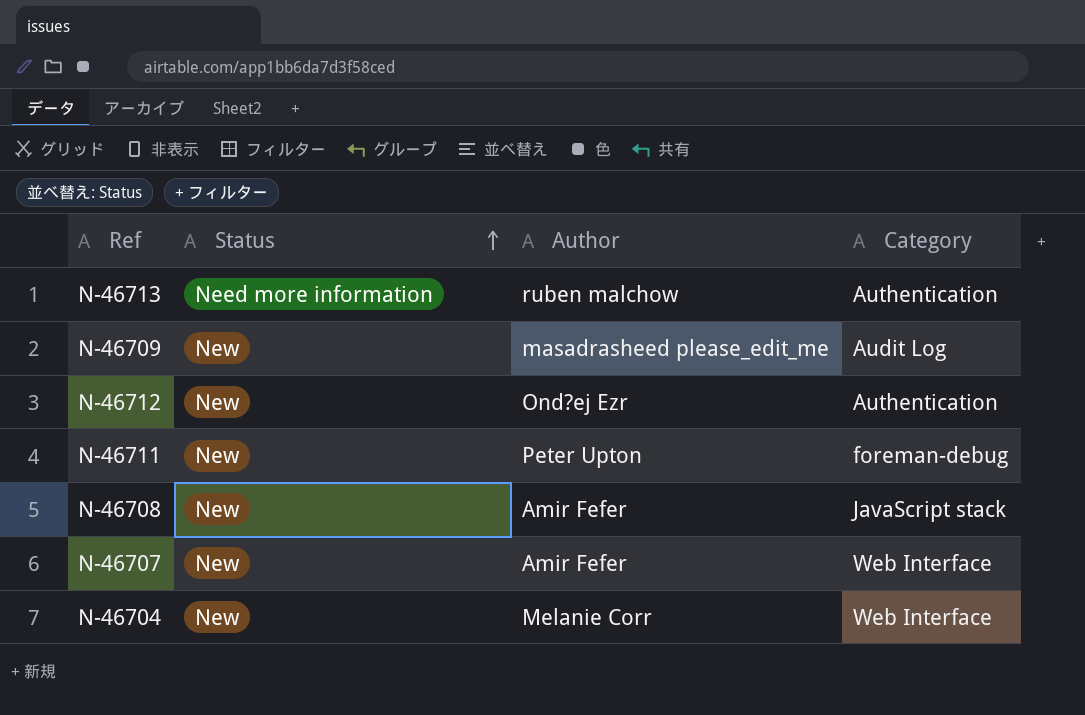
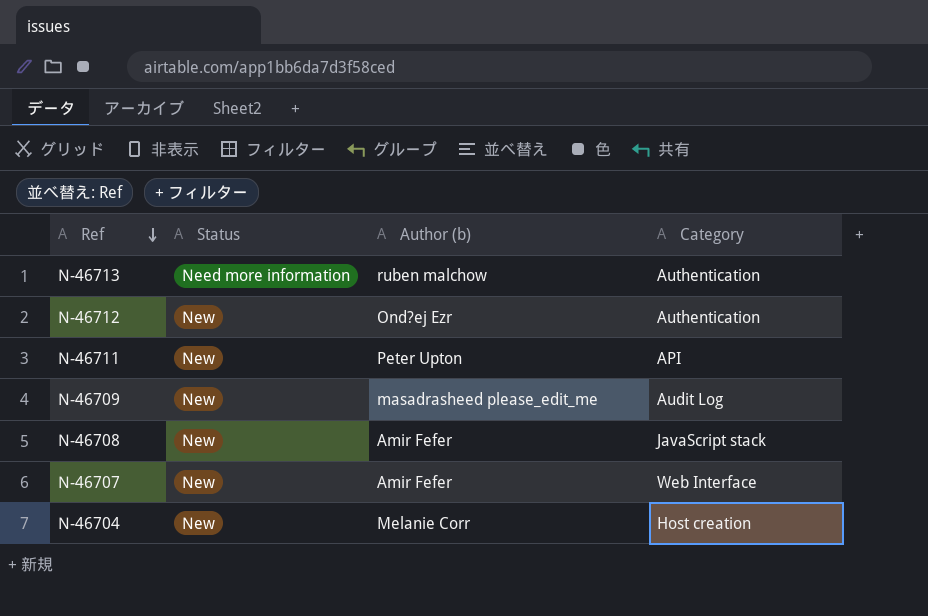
row order: Status ascending -> Ref descending
column name: Author -> Author (b)
N-46711 | Category: foreman-debug -> API
N-46704 | Category: Web Interface -> Host creation

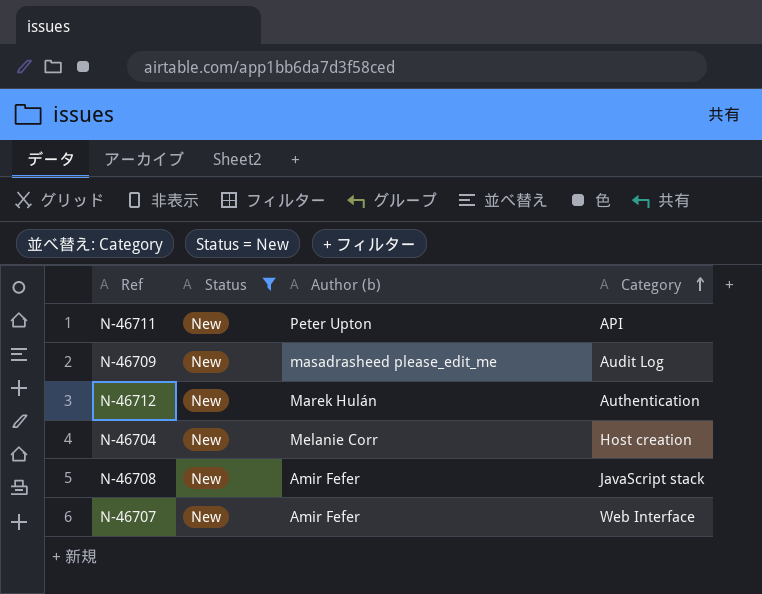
filter: none -> Status = New
row order: Ref descending -> Category ascending
N-46712 | Author (b): Ond?ej Ezr -> Marek Hulán

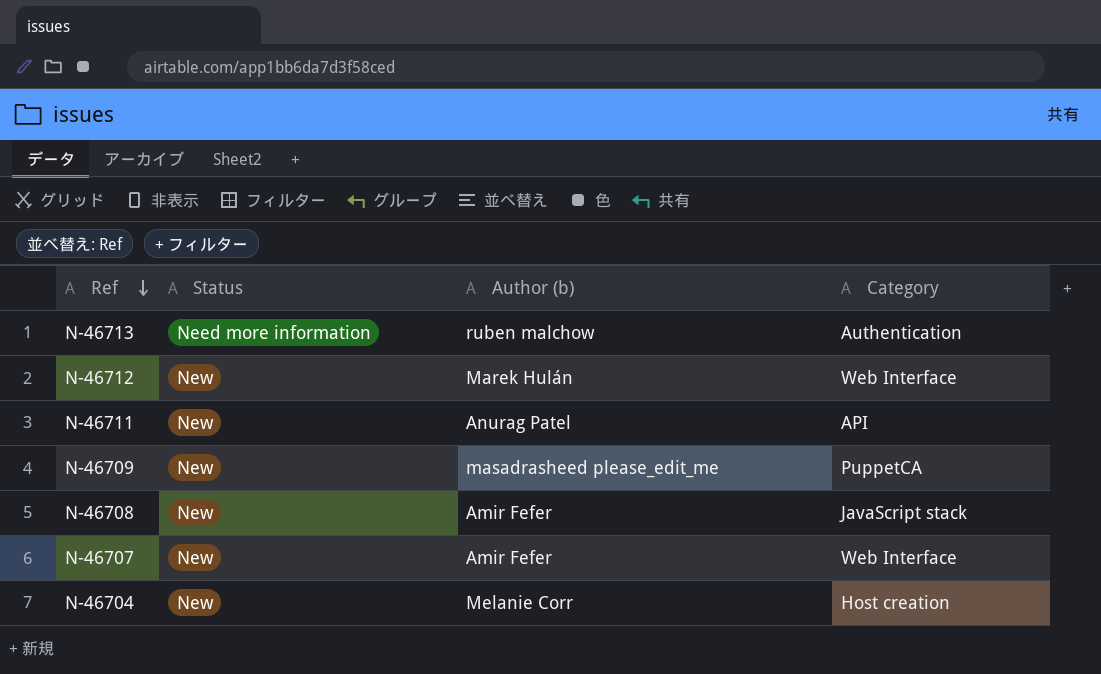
filter: Status = New -> none
row order: Category ascending -> Ref descending
N-46712 | Category: Authentication -> Web Interface
N-46711 | Author (b): Peter Upton -> Anurag Patel
N-46709 | Category: Audit Log -> PuppetCA

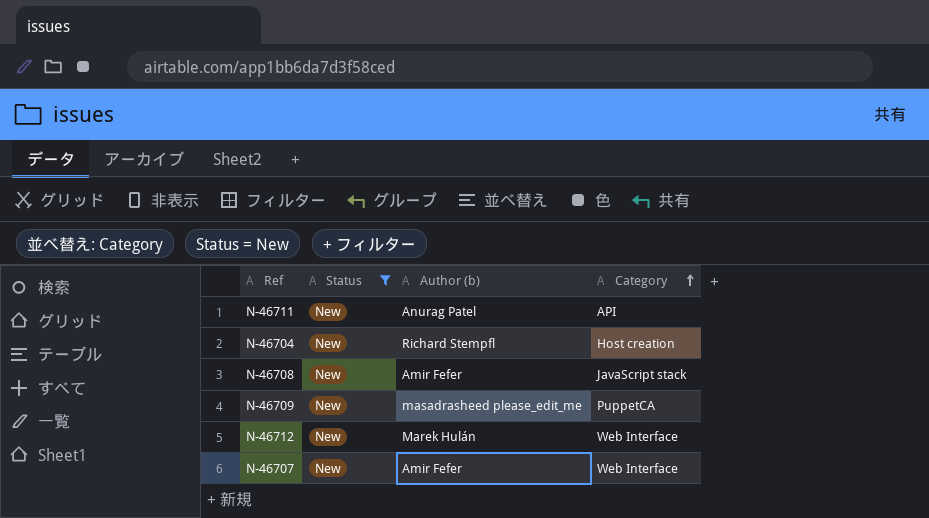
filter: none -> Status = New
row order: Ref descending -> Category ascending
N-46704 | Author (b): Melanie Corr -> Richard Stempfl

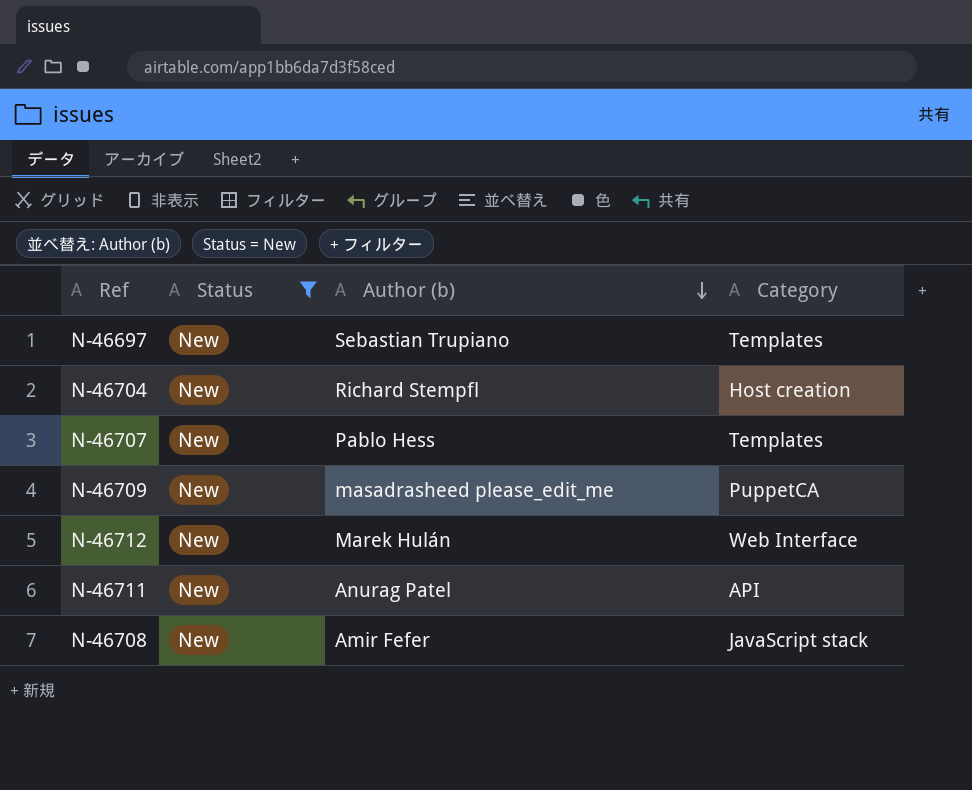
row order: Category ascending -> Author (b) descending
row N-46697: none -> New | Sebastian Trupiano | Templates
N-46707 | Author (b): Amir Fefer -> Pablo Hess
N-46707 | Category: Web Interface -> Templates

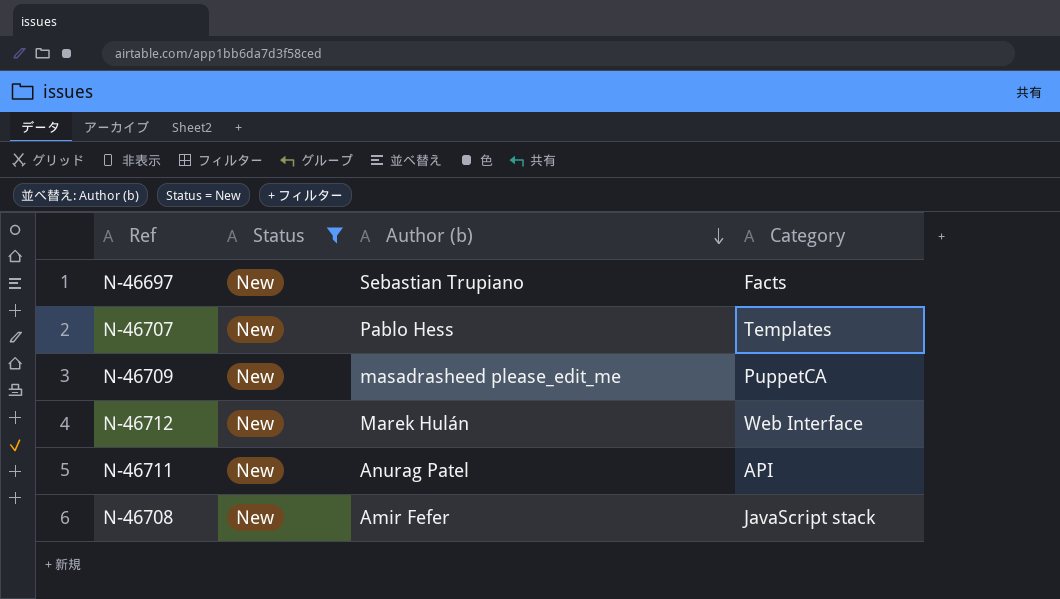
row N-46704: New | Richard Stempfl | Host creation -> none
N-46697 | Category: Templates -> Facts

